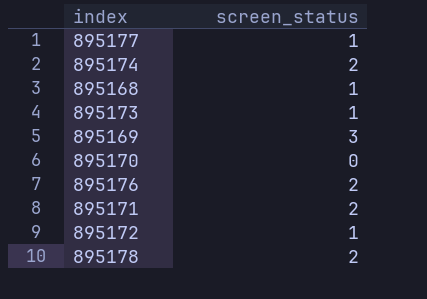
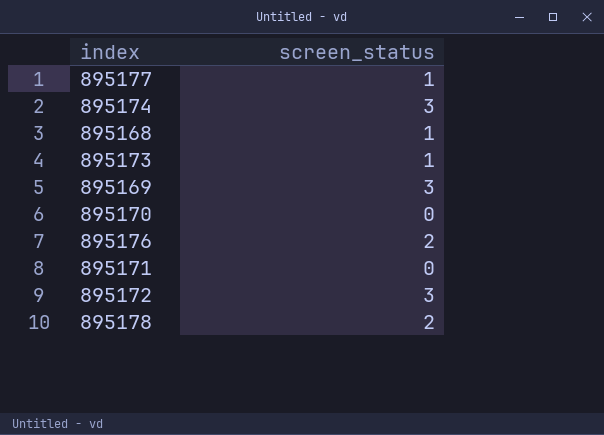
895174 | screen_status: 2 -> 3
895171 | screen_status: 2 -> 0
895172 | screen_status: 1 -> 3

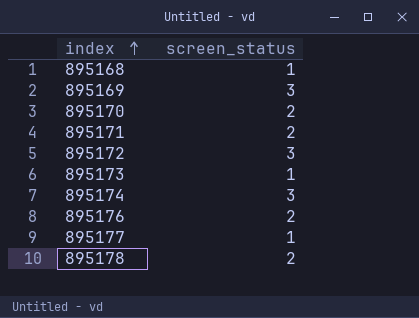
row order: none -> index ascending
895170 | screen_status: 0 -> 2
895171 | screen_status: 0 -> 2

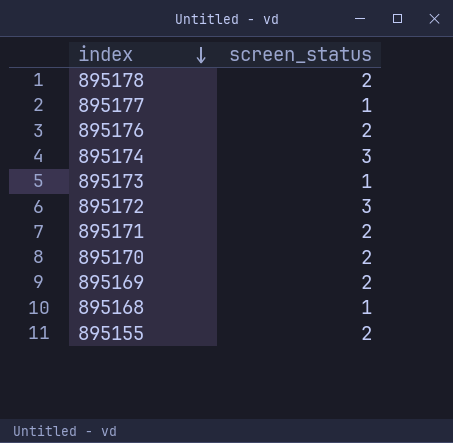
row order: index ascending -> index descending
895169 | screen_status: 3 -> 2
row 895155: none -> 2

